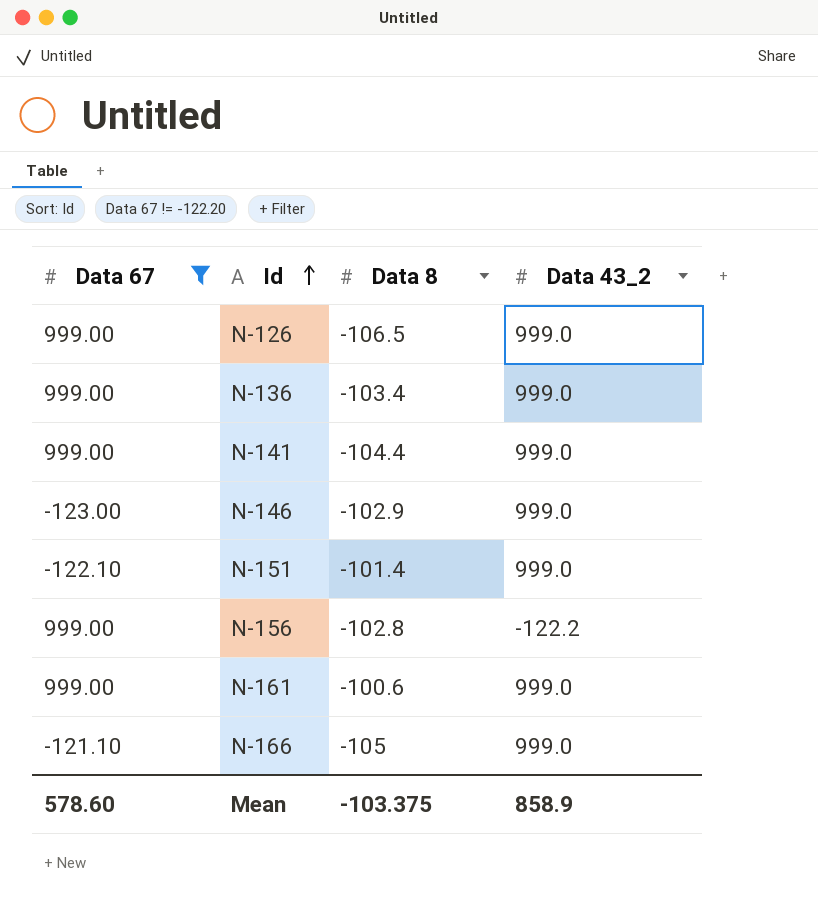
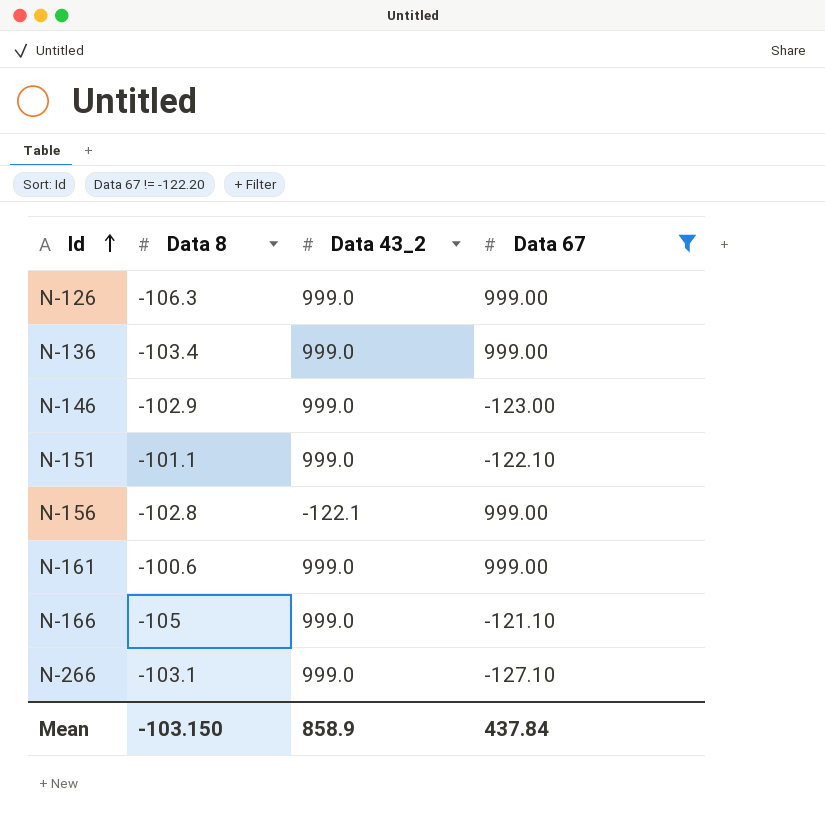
column Data 67 | position: 1 -> 4
row N-141: 999.00 | -104.4 | 999.0 -> none
N-126 | Data 8: -106.5 -> -106.3
N-151 | Data 8: -101.4 -> -101.1
N-156 | Data 43_2: -122.2 -> -122.1
row N-266: none -> -103.1 | 999.0 | -127.10
Mean | Data 8: -103.375 -> -103.150
Mean | Data 67: 578.60 -> 437.84

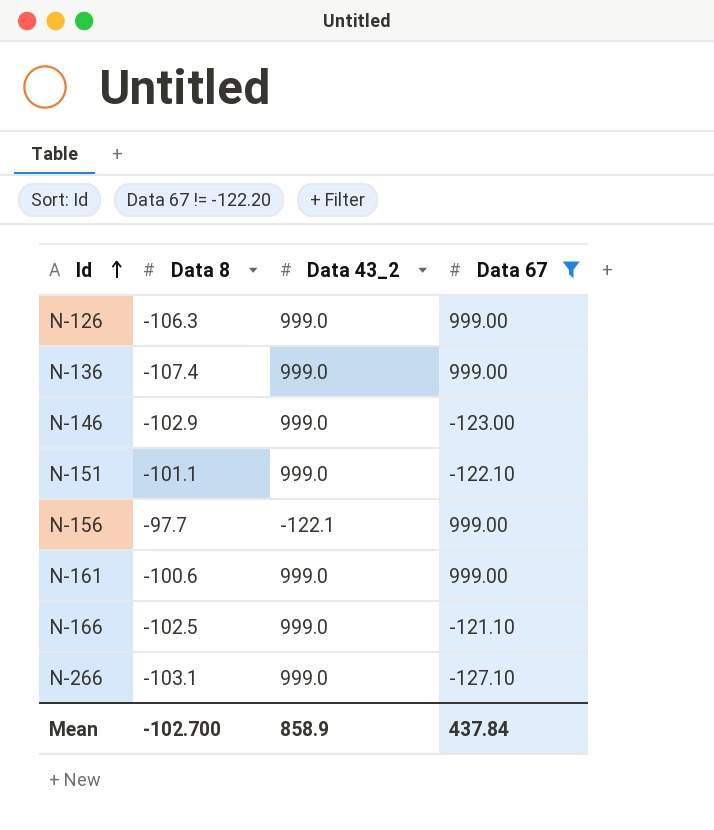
N-136 | Data 8: -103.4 -> -107.4
N-156 | Data 8: -102.8 -> -97.7
N-166 | Data 8: -105 -> -102.5
Mean | Data 8: -103.150 -> -102.700

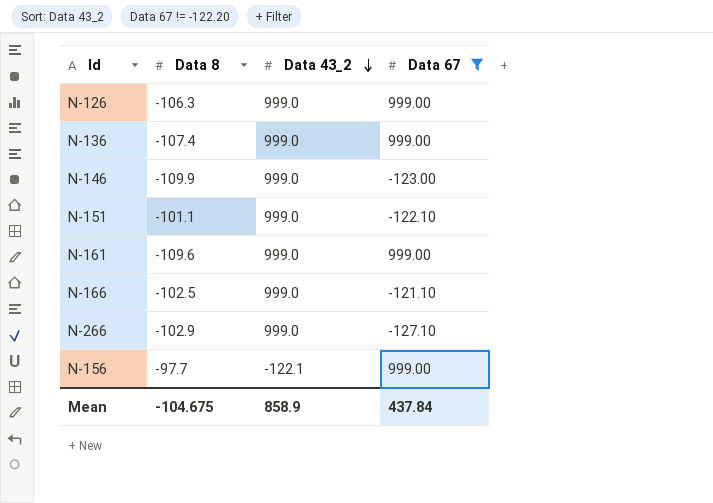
row order: Id ascending -> Data 43_2 descending
N-146 | Data 8: -102.9 -> -109.9
N-161 | Data 8: -100.6 -> -109.6
N-266 | Data 8: -103.1 -> -102.9
Mean | Data 8: -102.700 -> -104.675

